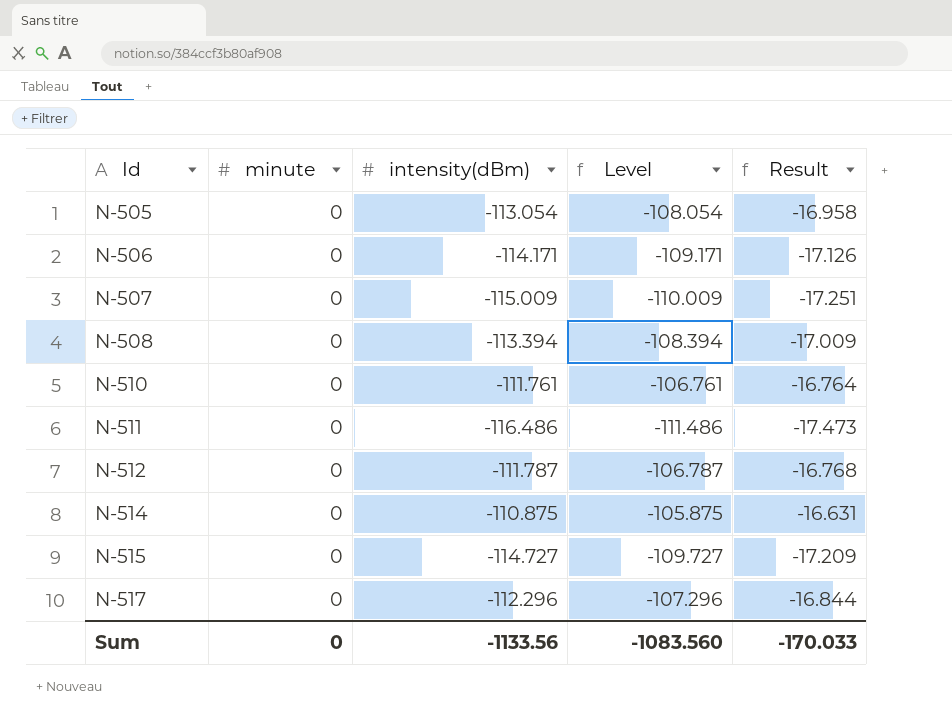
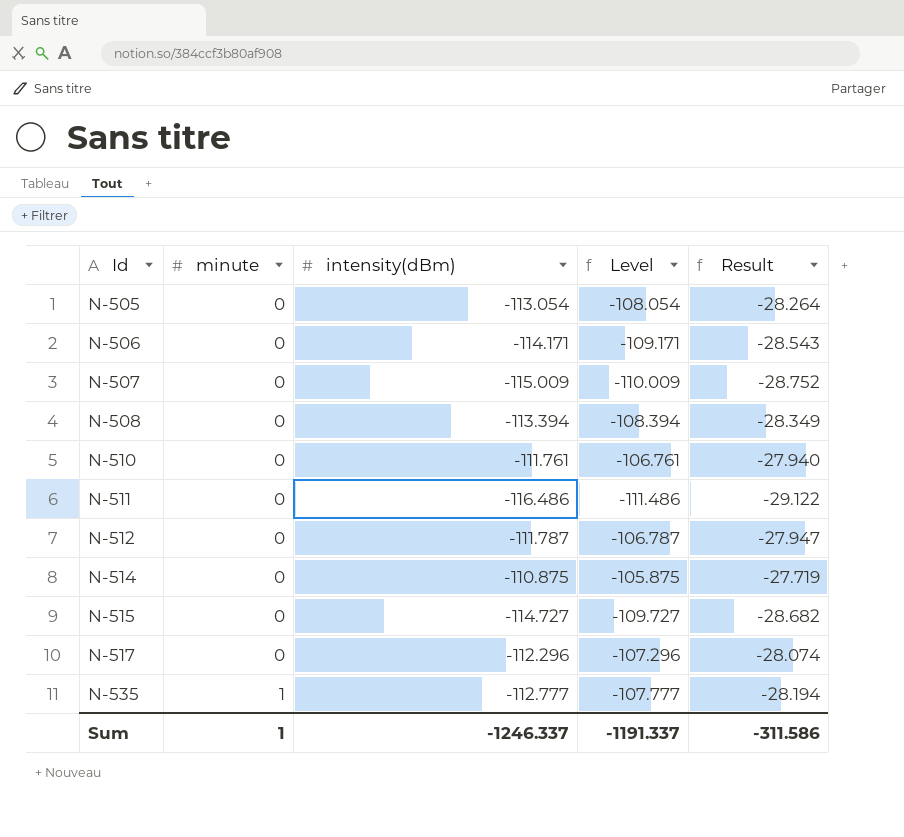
column Result | formula: [intensity(dBm)] * 0.15 -> [intensity(dBm)] * 0.25
row N-535: none -> 1 | -112.777 | -107.777 | -28.194
Sum | minute: 0 -> 1
Sum | intensity(dBm): -1133.56 -> -1246.337
Sum | Level: -1083.560 -> -1191.337
Sum | Result: -170.033 -> -311.586

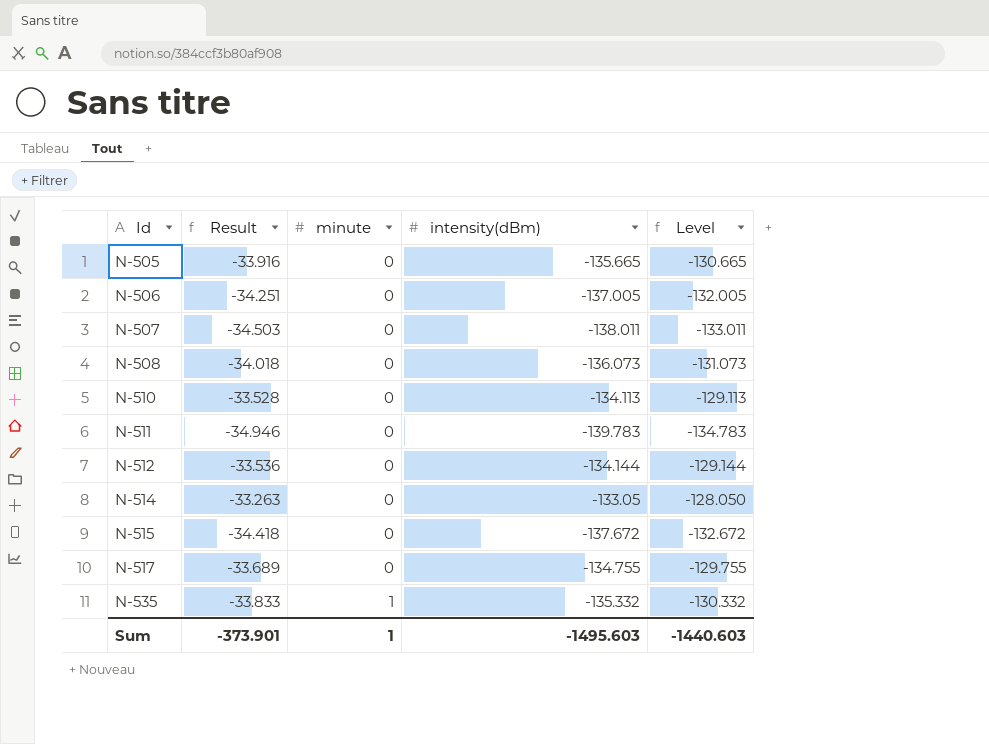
column Result | position: 5 -> 2
N-505 | Result: -28.264 -> -33.916
N-505 | intensity(dBm): -113.054 -> -135.665
N-505 | Level: -108.054 -> -130.665
N-506 | Result: -28.543 -> -34.251
N-506 | intensity(dBm): -114.171 -> -137.005
N-506 | Level: -109.171 -> -132.005
N-507 | Result: -28.752 -> -34.503
N-507 | intensity(dBm): -115.009 -> -138.011
N-507 | Level: -110.009 -> -133.011
N-508 | Result: -28.349 -> -34.018
N-508 | intensity(dBm): -113.394 -> -136.073
N-508 | Level: -108.394 -> -131.073
N-510 | Result: -27.940 -> -33.528
N-510 | intensity(dBm): -111.761 -> -134.113
N-510 | Level: -106.761 -> -129.113
N-511 | Result: -29.122 -> -34.946
N-511 | intensity(dBm): -116.486 -> -139.783
N-511 | Level: -111.486 -> -134.783
N-512 | Result: -27.947 -> -33.536
N-512 | intensity(dBm): -111.787 -> -134.144
N-512 | Level: -106.787 -> -129.144
N-514 | Result: -27.719 -> -33.263
N-514 | intensity(dBm): -110.875 -> -133.05
N-514 | Level: -105.875 -> -128.050
N-515 | Result: -28.682 -> -34.418
N-515 | intensity(dBm): -114.727 -> -137.672
N-515 | Level: -109.727 -> -132.672
N-517 | Result: -28.074 -> -33.689
N-517 | intensity(dBm): -112.296 -> -134.755
N-517 | Level: -107.296 -> -129.755
N-535 | Result: -28.194 -> -33.833
N-535 | intensity(dBm): -112.777 -> -135.332
N-535 | Level: -107.777 -> -130.332
Sum | Result: -311.586 -> -373.901
Sum | intensity(dBm): -1246.337 -> -1495.603
Sum | Level: -1191.337 -> -1440.603

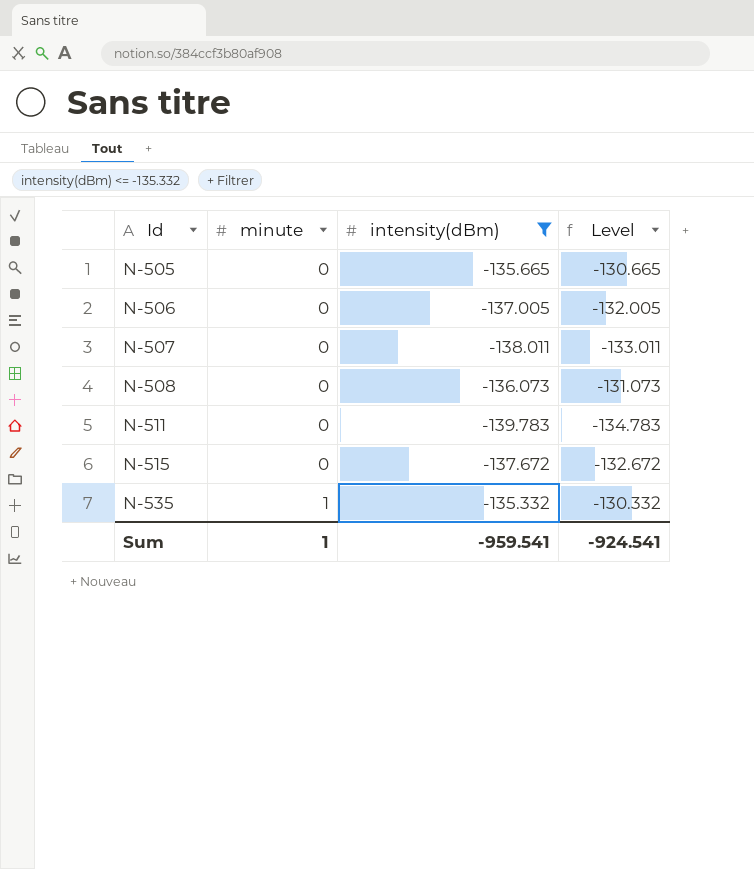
filter: none -> intensity(dBm) <= -135.332
column Result | formula: [intensity(dBm)] * 0.25 -> none
Sum | intensity(dBm): -1495.603 -> -959.541
Sum | Level: -1440.603 -> -924.541

